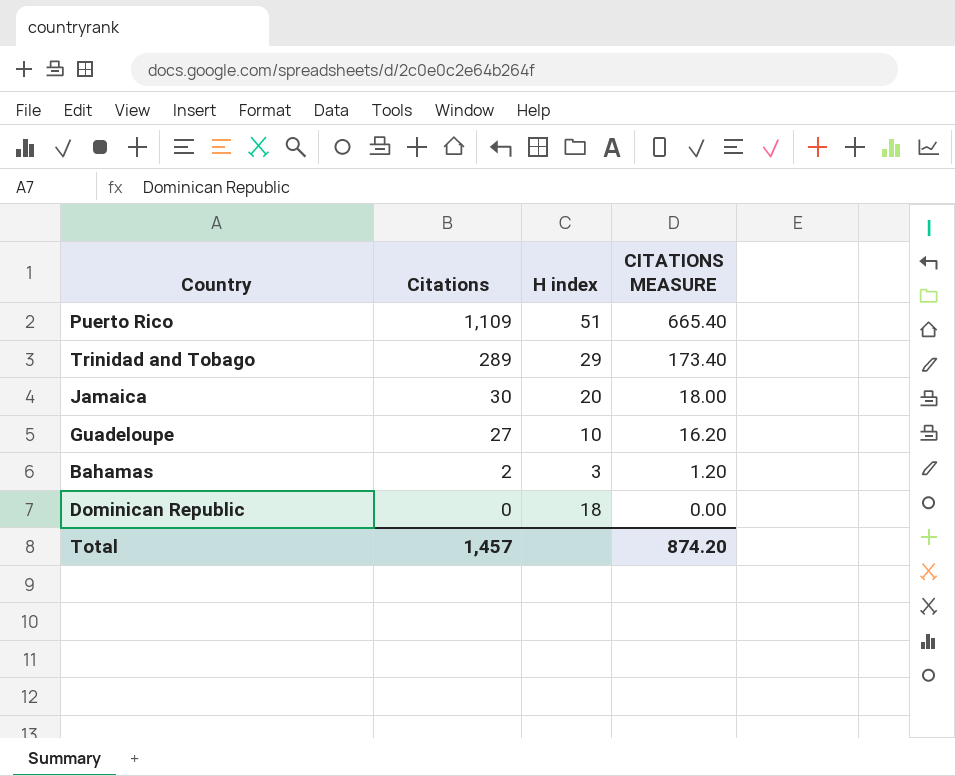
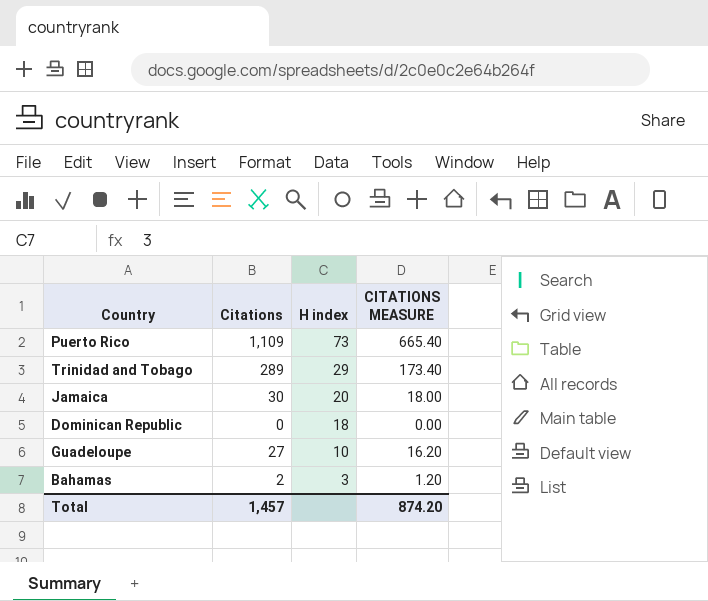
row order: Citations descending -> H index descending
Puerto Rico | H index: 51 -> 73

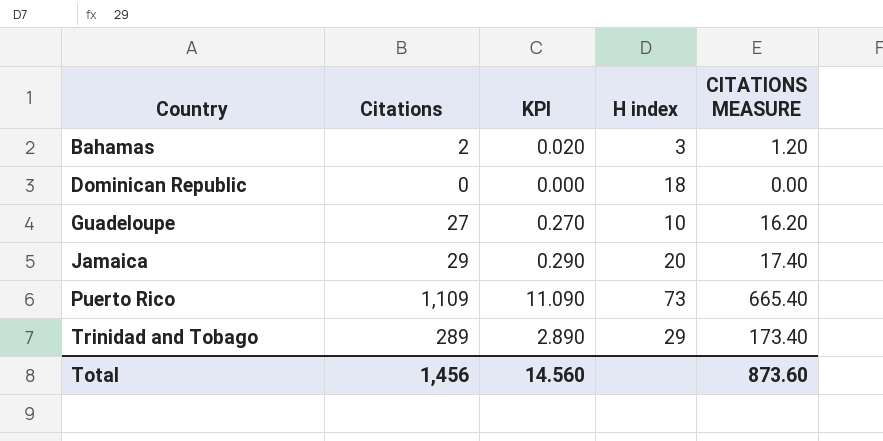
row order: H index descending -> Country ascending
column KPI | formula: none -> [Citations] * 0.01
Jamaica | Citations: 30 -> 29
Jamaica | CITATIONS MEASURE: 18.00 -> 17.40
Total | Citations: 1,457 -> 1,456
Total | CITATIONS MEASURE: 874.20 -> 873.60

